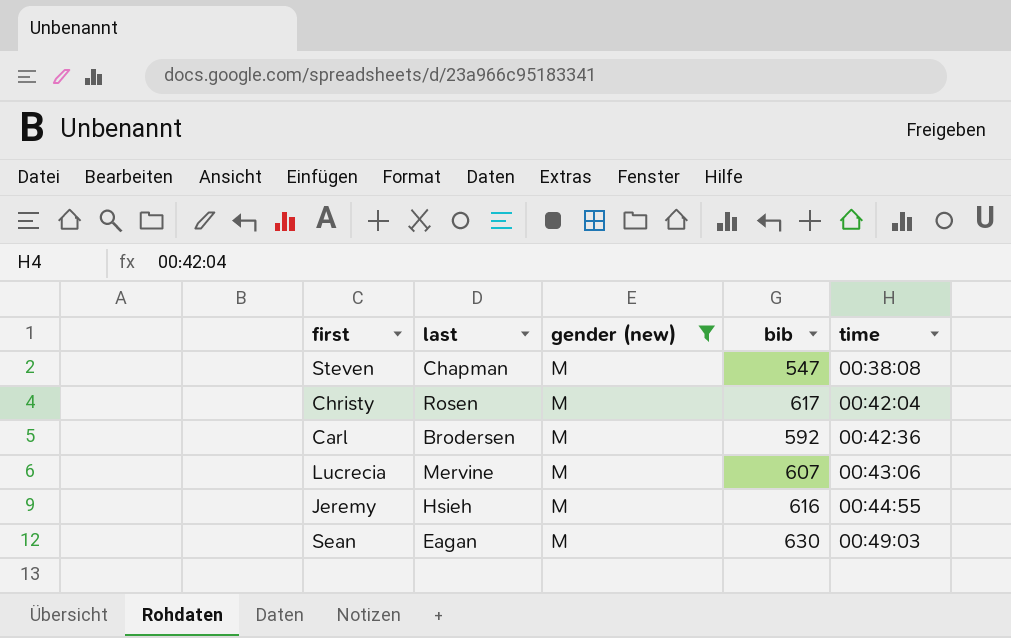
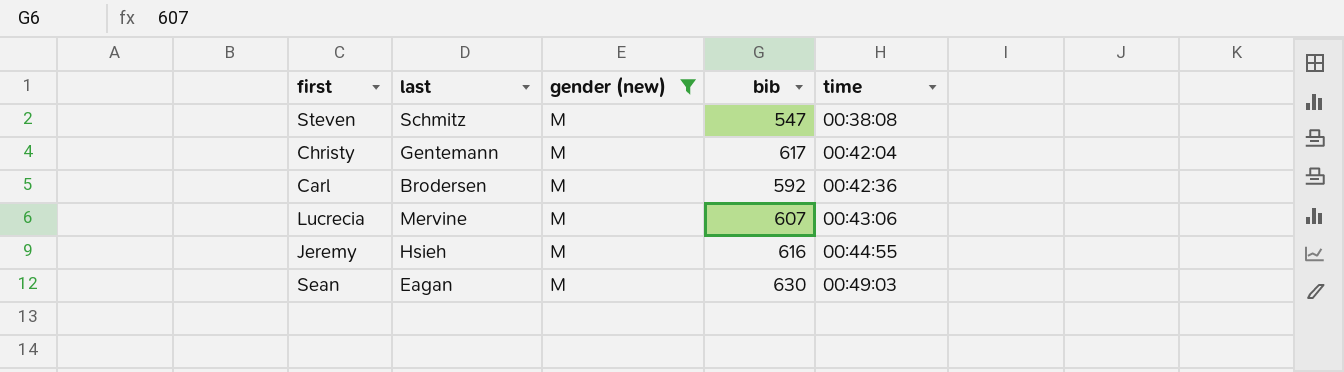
Steven | last: Chapman -> Schmitz
Christy | last: Rosen -> Gentemann

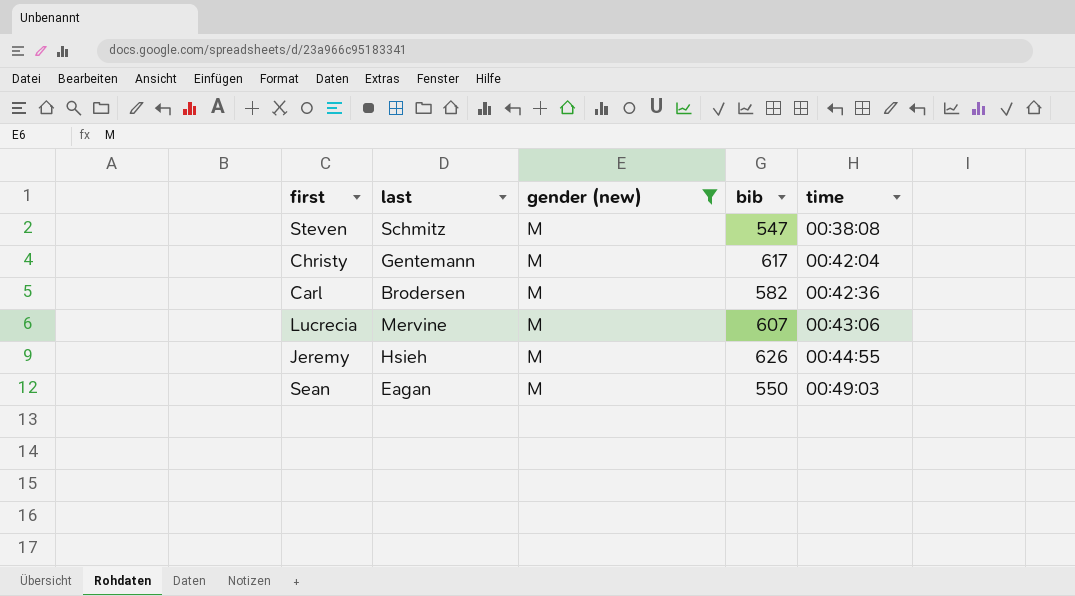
Carl | bib: 592 -> 582
Jeremy | bib: 616 -> 626
Sean | bib: 630 -> 550

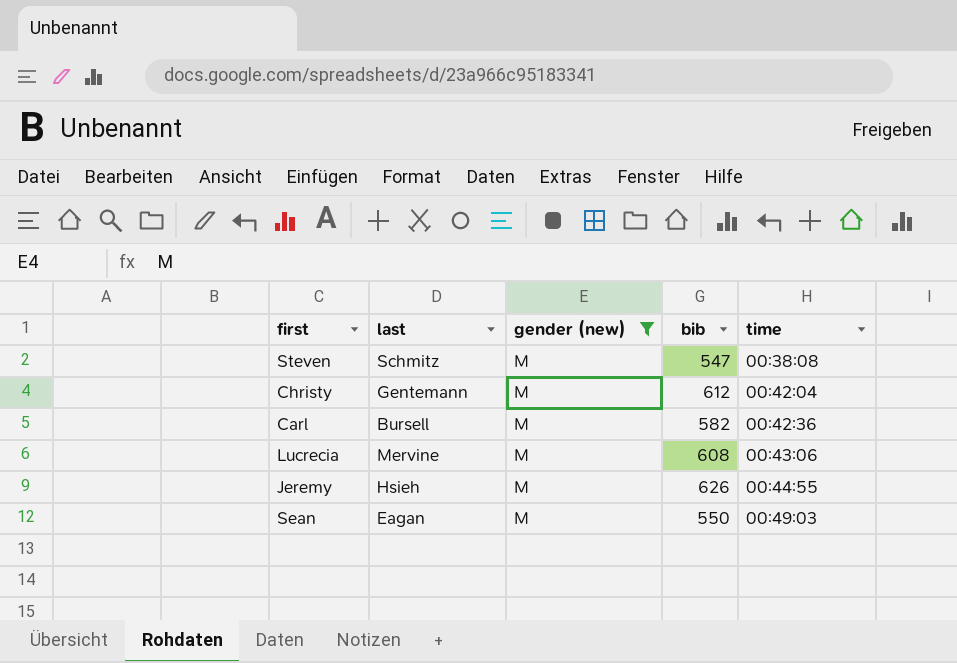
Christy | bib: 617 -> 612
Carl | last: Brodersen -> Bursell
Lucrecia | bib: 607 -> 608

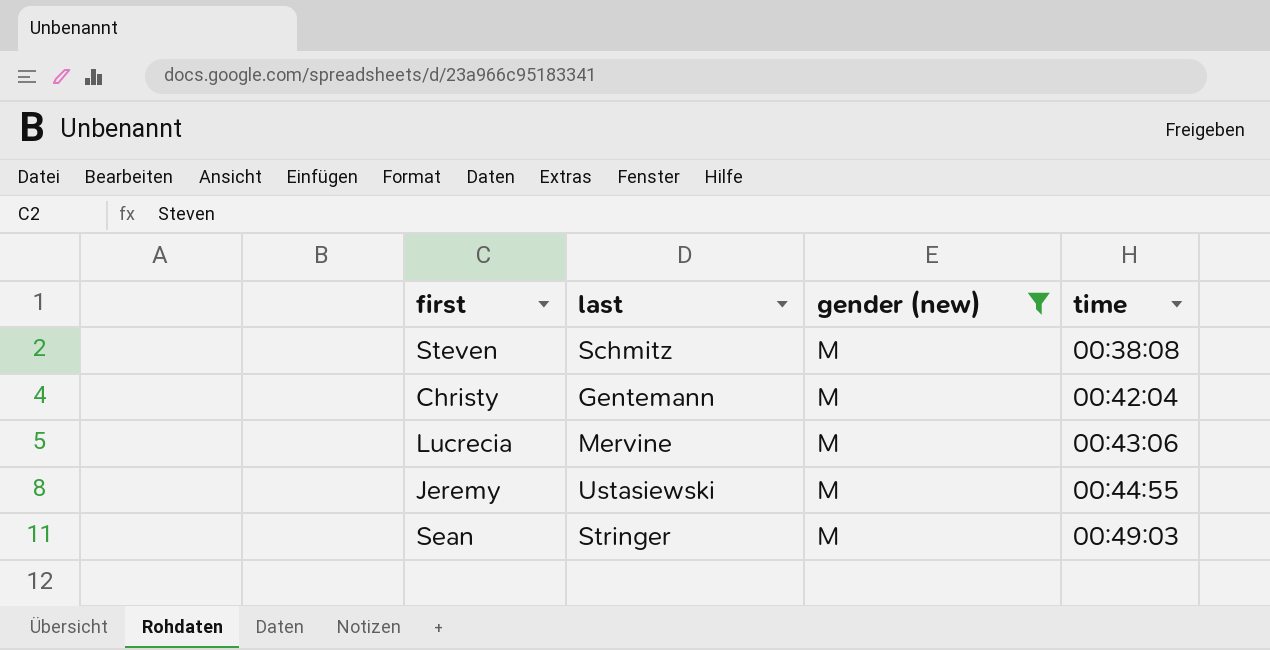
column bib | position: 4 -> none
row Carl: Bursell | M | 582 | 00:42:36 -> none
Jeremy | last: Hsieh -> Ustasiewski
Sean | last: Eagan -> Stringer

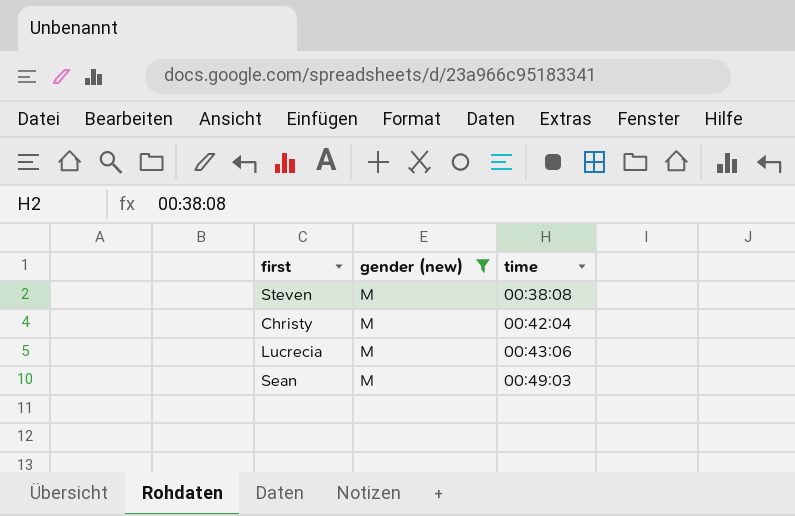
column last | position: 2 -> none
row Jeremy: Ustasiewski | M | 00:44:55 -> none

